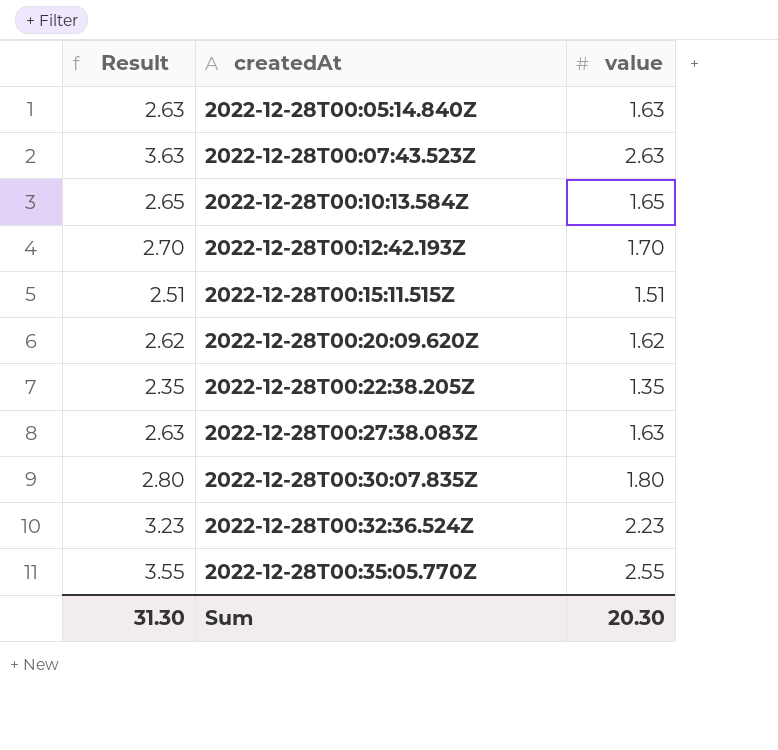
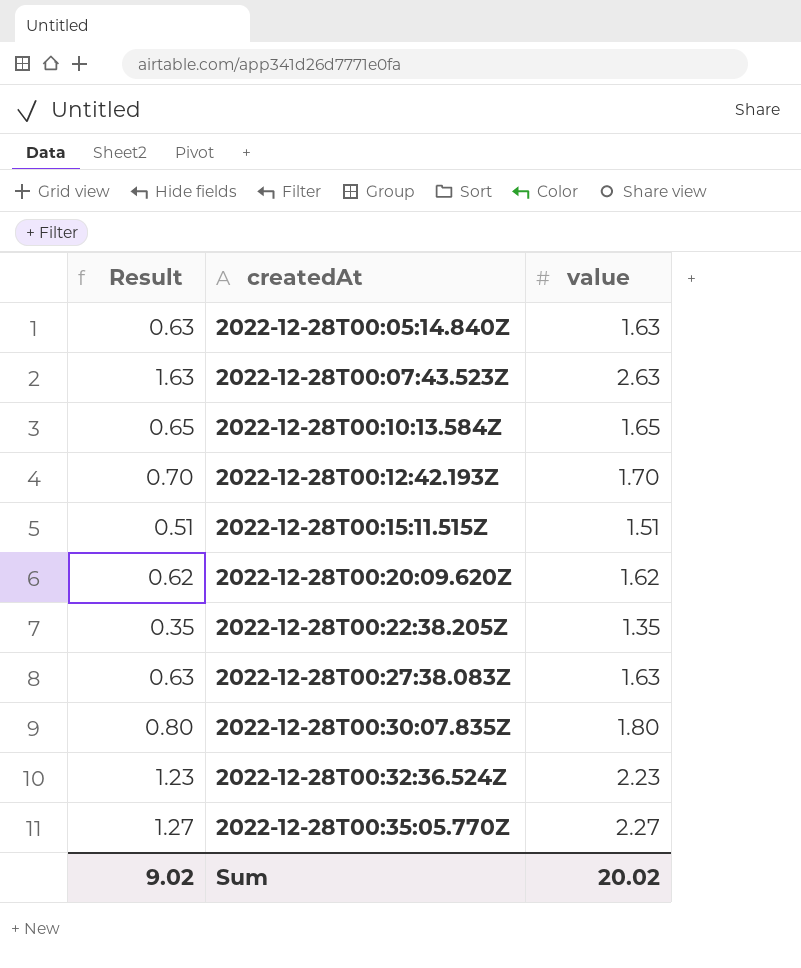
column Result | formula: [value] + 1 -> [value] - 1
2022-12-28T00:35:05.770Z | value: 2.55 -> 2.27
Sum | Result: 31.30 -> 9.02
Sum | value: 20.30 -> 20.02

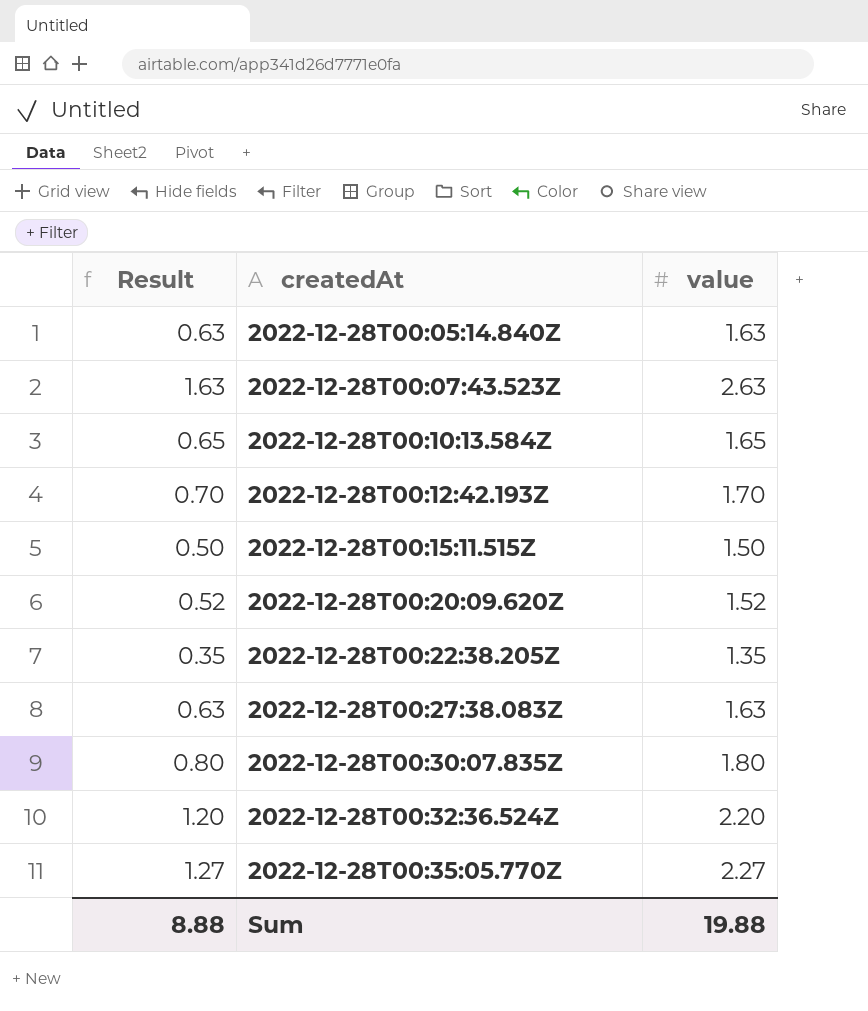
2022-12-28T00:15:11.515Z | Result: 0.51 -> 0.50
2022-12-28T00:15:11.515Z | value: 1.51 -> 1.50
2022-12-28T00:20:09.620Z | Result: 0.62 -> 0.52
2022-12-28T00:20:09.620Z | value: 1.62 -> 1.52
2022-12-28T00:32:36.524Z | Result: 1.23 -> 1.20
2022-12-28T00:32:36.524Z | value: 2.23 -> 2.20
Sum | Result: 9.02 -> 8.88
Sum | value: 20.02 -> 19.88

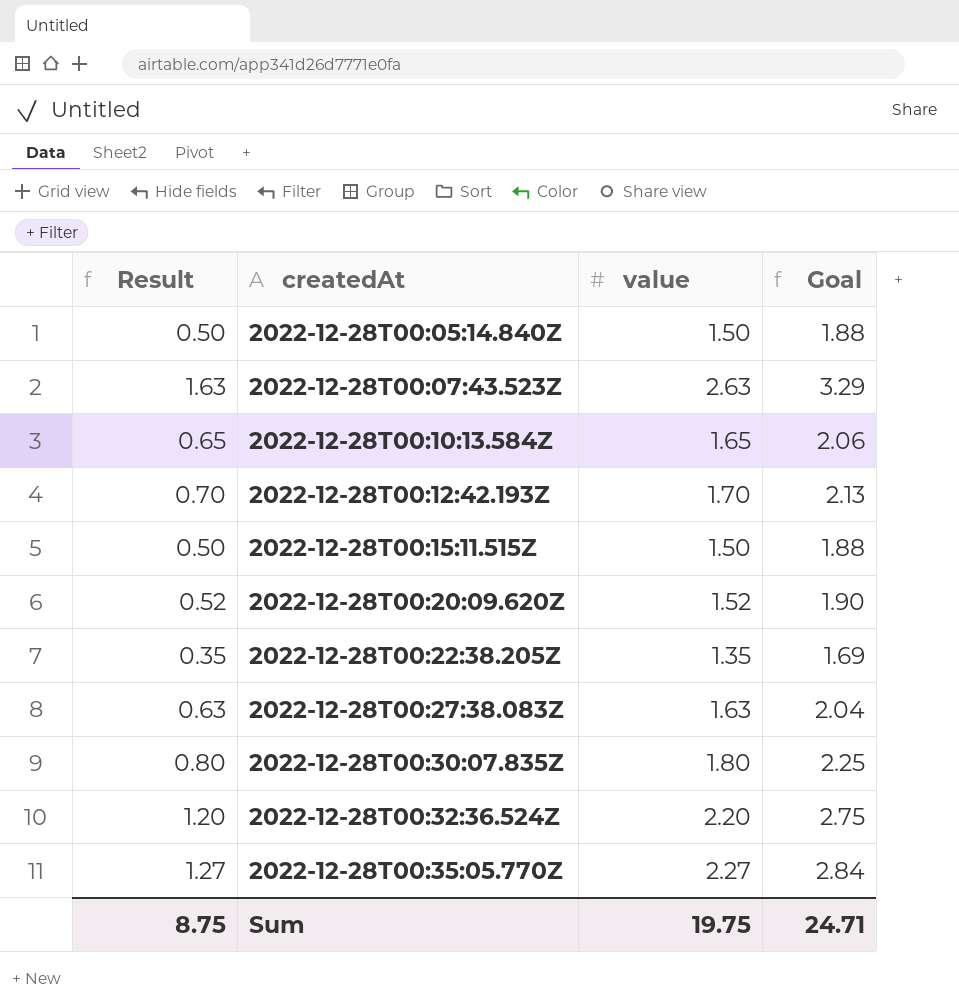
column Goal | formula: none -> [value] * 1.25
2022-12-28T00:05:14.840Z | Result: 0.63 -> 0.50
2022-12-28T00:05:14.840Z | value: 1.63 -> 1.50
Sum | Result: 8.88 -> 8.75
Sum | value: 19.88 -> 19.75

